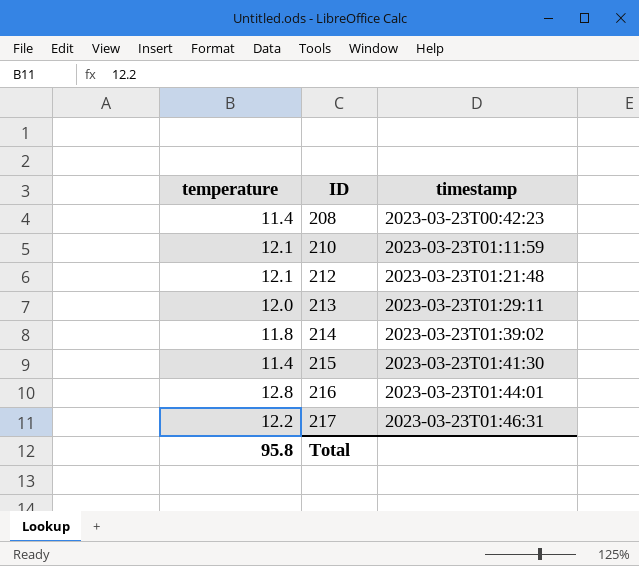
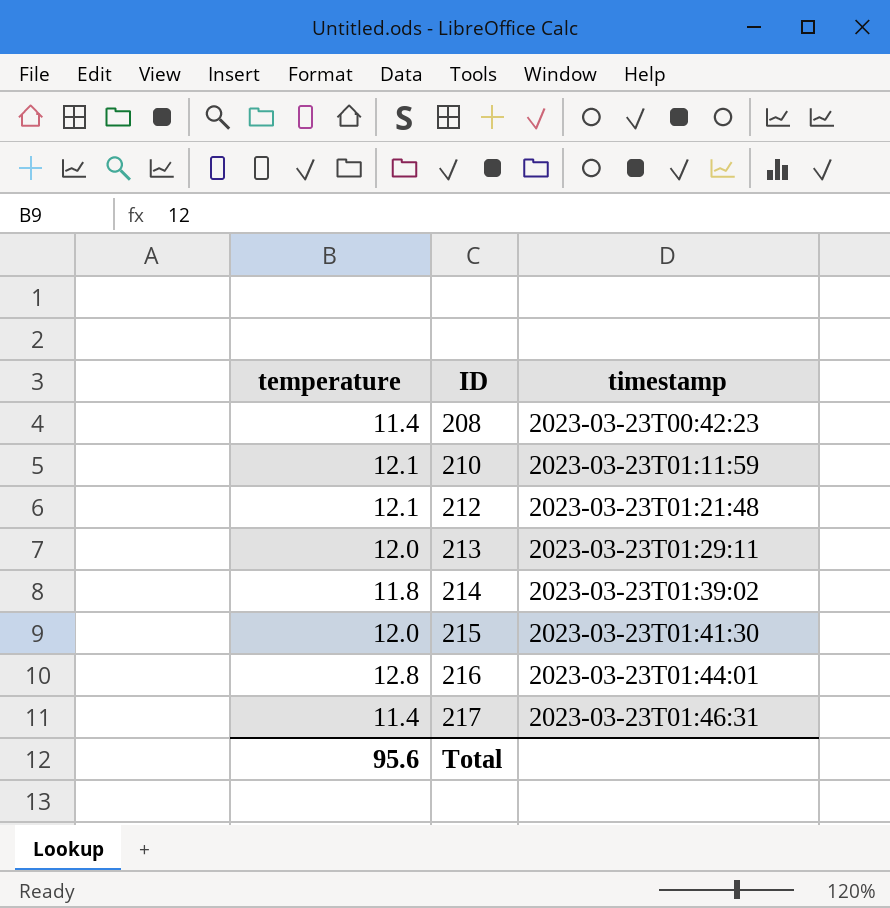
215 | temperature: 11.4 -> 12.0
217 | temperature: 12.2 -> 11.4
Total | temperature: 95.8 -> 95.6

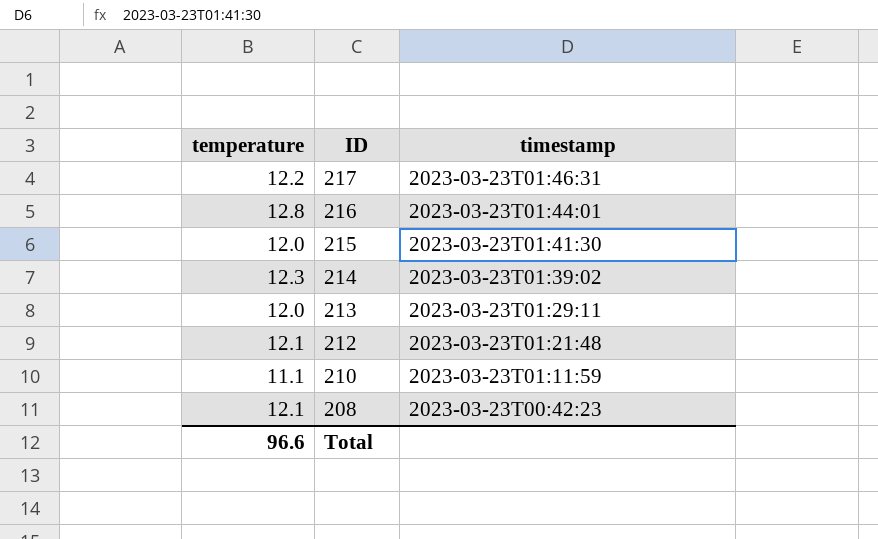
row order: ID ascending -> ID descending
217 | temperature: 11.4 -> 12.2
214 | temperature: 11.8 -> 12.3
210 | temperature: 12.1 -> 11.1
208 | temperature: 11.4 -> 12.1
Total | temperature: 95.6 -> 96.6

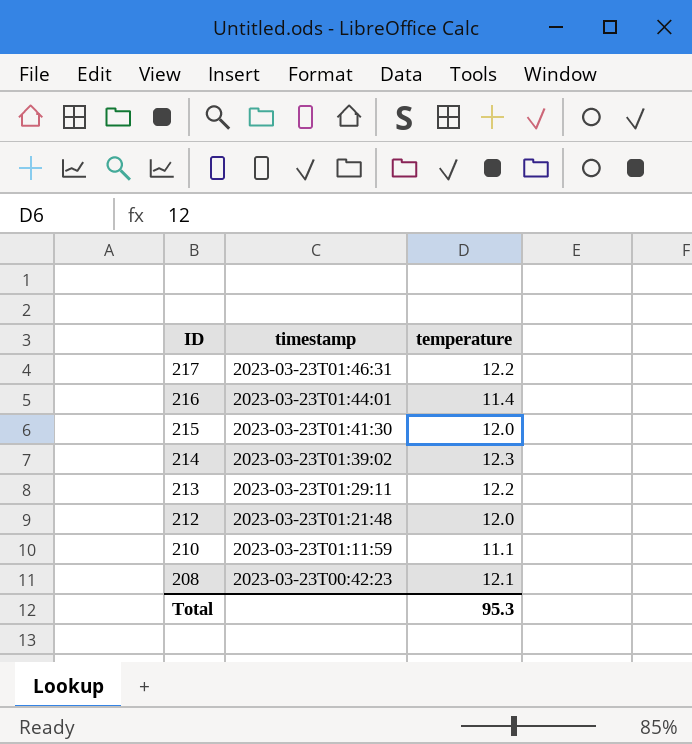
column temperature | position: 1 -> 3
216 | temperature: 12.8 -> 11.4
213 | temperature: 12.0 -> 12.2
212 | temperature: 12.1 -> 12.0
Total | temperature: 96.6 -> 95.3

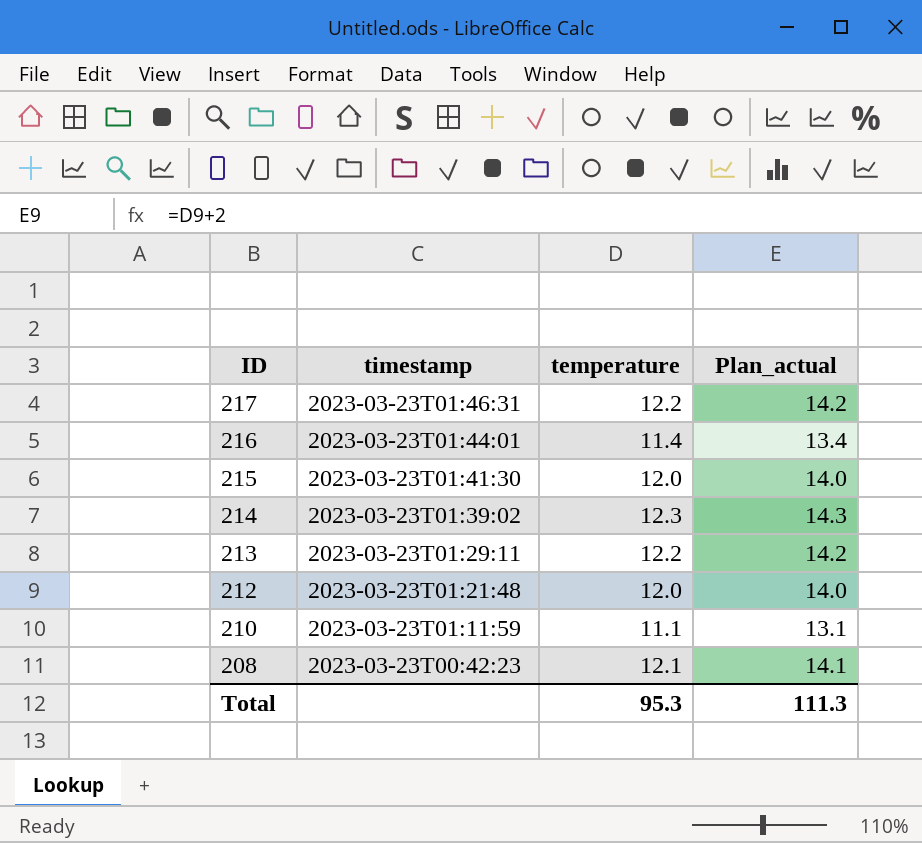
column Plan_actual | formula: none -> [temperature] + 2

